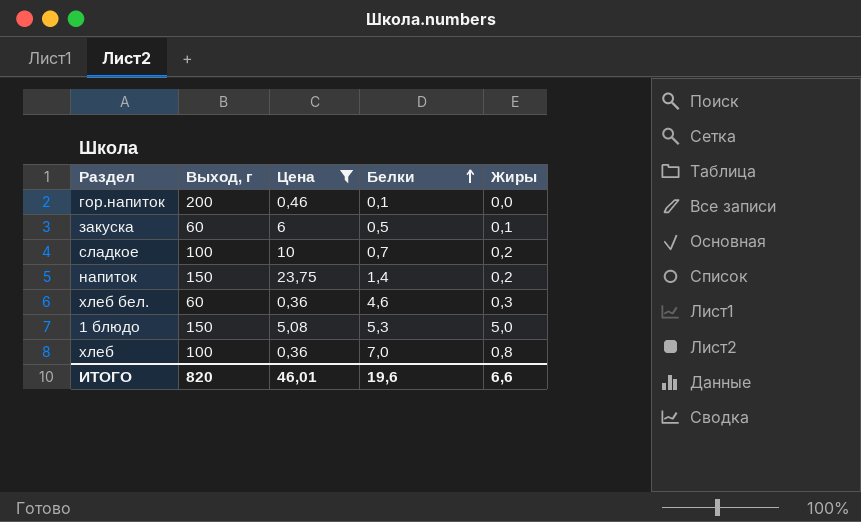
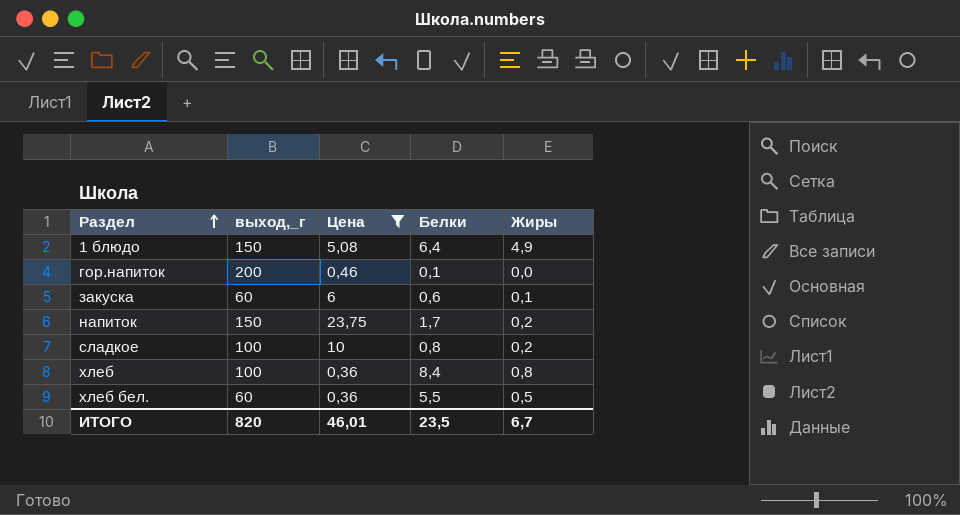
row order: Белки ascending -> Раздел ascending
column name: Выход, г -> выход,_г
1 блюдо | Белки: 5,3 -> 6,4
1 блюдо | Жиры: 5,0 -> 4,9
закуска | Белки: 0,5 -> 0,6
напиток | Белки: 1,4 -> 1,7
сладкое | Белки: 0,7 -> 0,8
хлеб | Белки: 7,0 -> 8,4
хлеб бел. | Белки: 4,6 -> 5,5
хлеб бел. | Жиры: 0,3 -> 0,5
ИТОГО | Белки: 19,6 -> 23,5
ИТОГО | Жиры: 6,6 -> 6,7

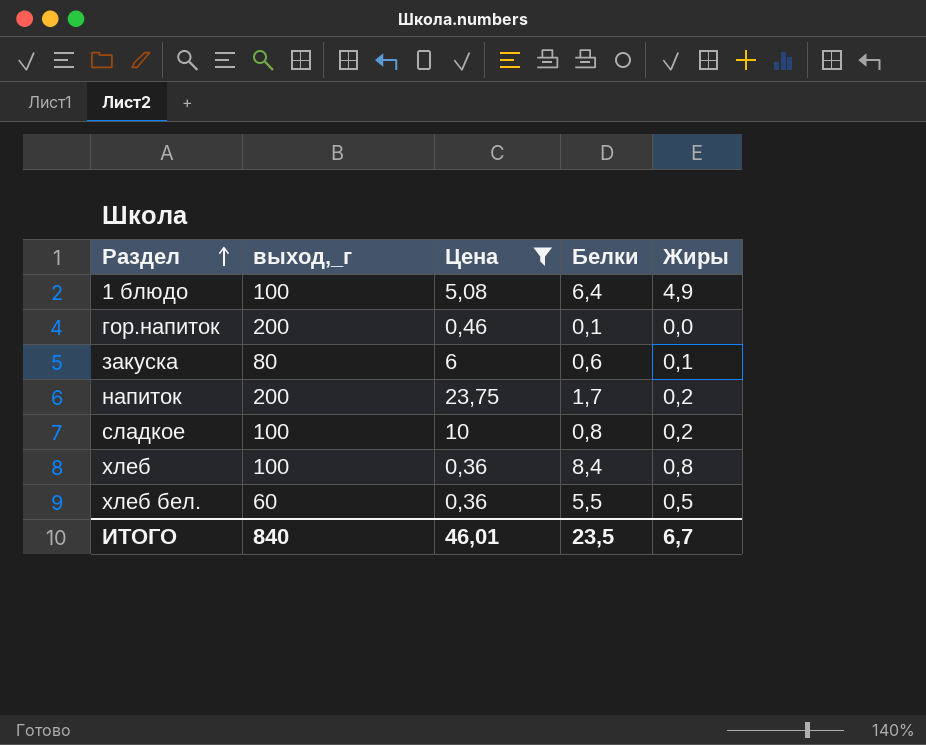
1 блюдо | выход,_г: 150 -> 100
закуска | выход,_г: 60 -> 80
напиток | выход,_г: 150 -> 200
ИТОГО | выход,_г: 820 -> 840

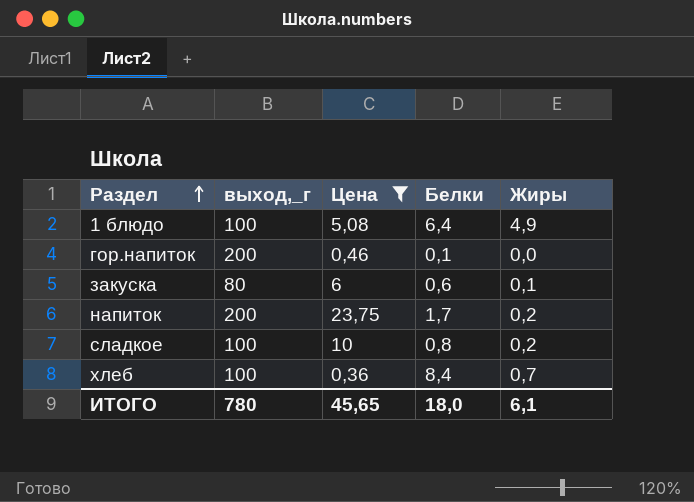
row хлеб бел.: 60 | 0,36 | 5,5 | 0,5 -> none
хлеб | Жиры: 0,8 -> 0,7
ИТОГО | выход,_г: 840 -> 780
ИТОГО | Цена: 46,01 -> 45,65
ИТОГО | Белки: 23,5 -> 18,0
ИТОГО | Жиры: 6,7 -> 6,1

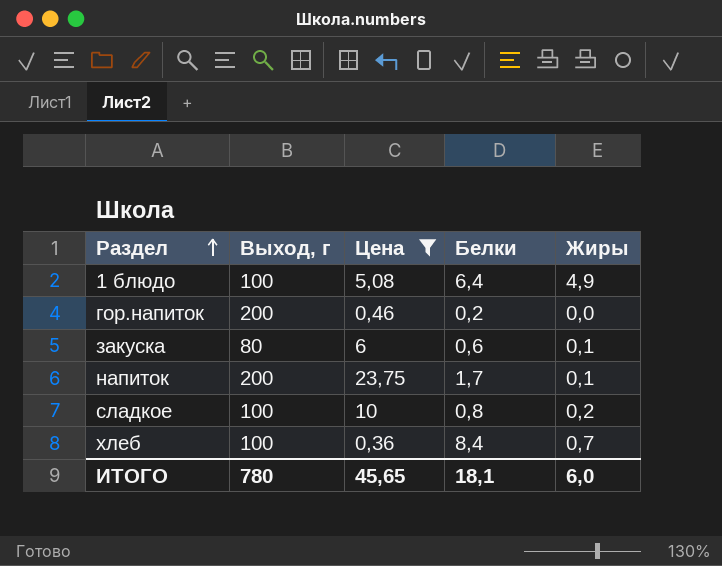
column name: выход,_г -> Выход, г
гор.напиток | Белки: 0,1 -> 0,2
напиток | Жиры: 0,2 -> 0,1
ИТОГО | Белки: 18,0 -> 18,1
ИТОГО | Жиры: 6,1 -> 6,0

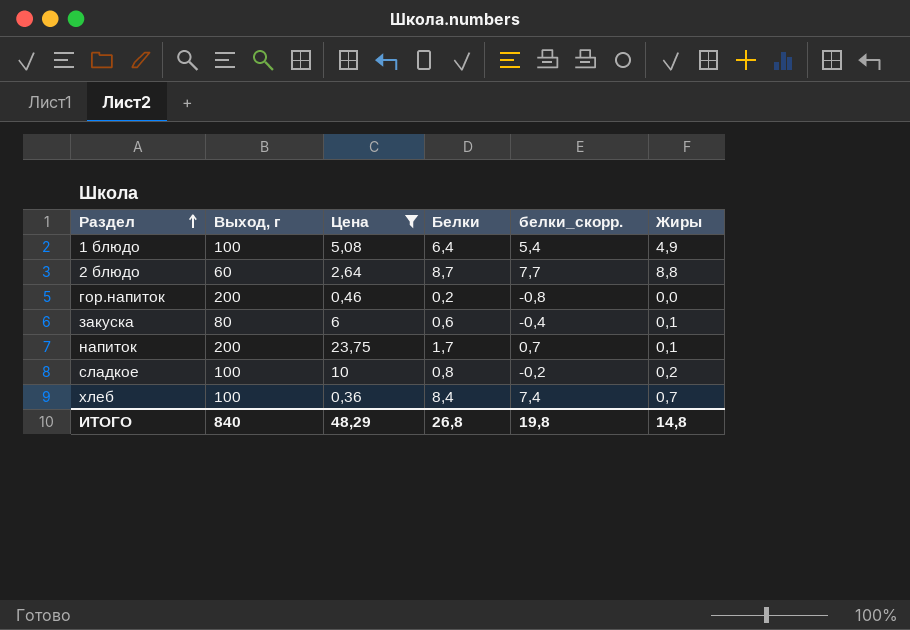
column белки_скорр. | formula: none -> [Белки] - 1
row 2 блюдо: none -> 60 | 2,64 | 8,7 | 7,7 | 8,8
ИТОГО | Выход, г: 780 -> 840
ИТОГО | Цена: 45,65 -> 48,29
ИТОГО | Белки: 18,1 -> 26,8
ИТОГО | Жиры: 6,0 -> 14,8

